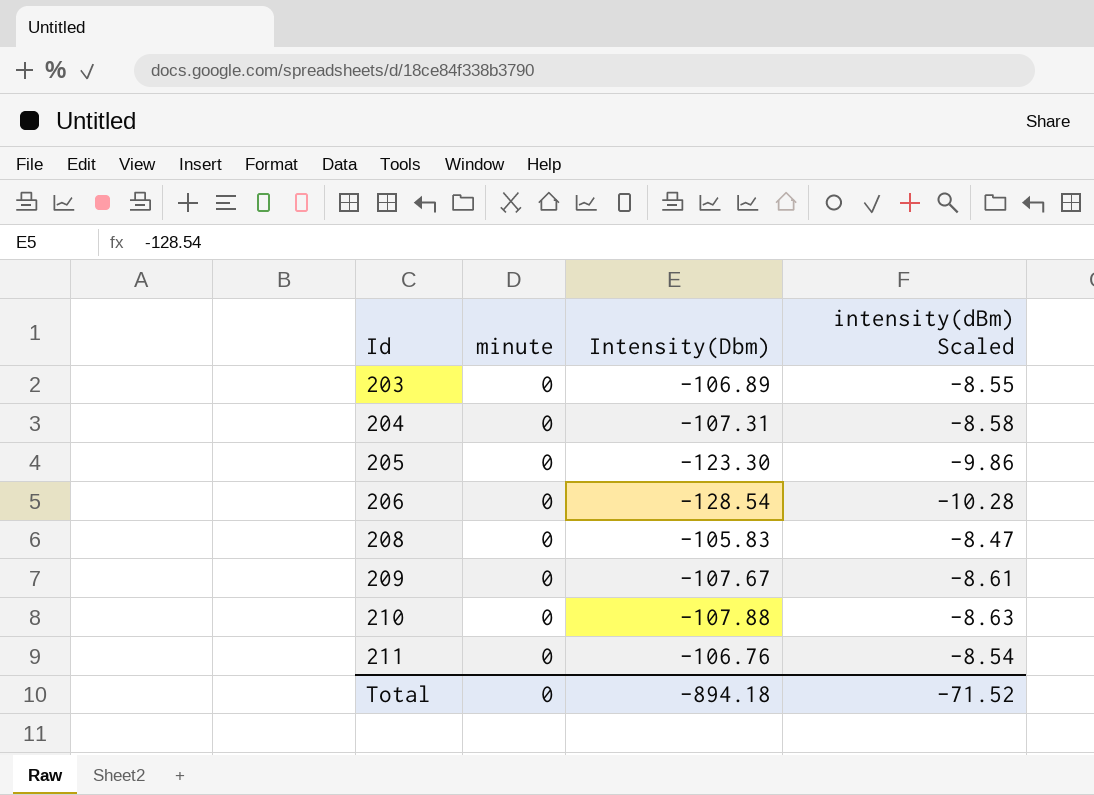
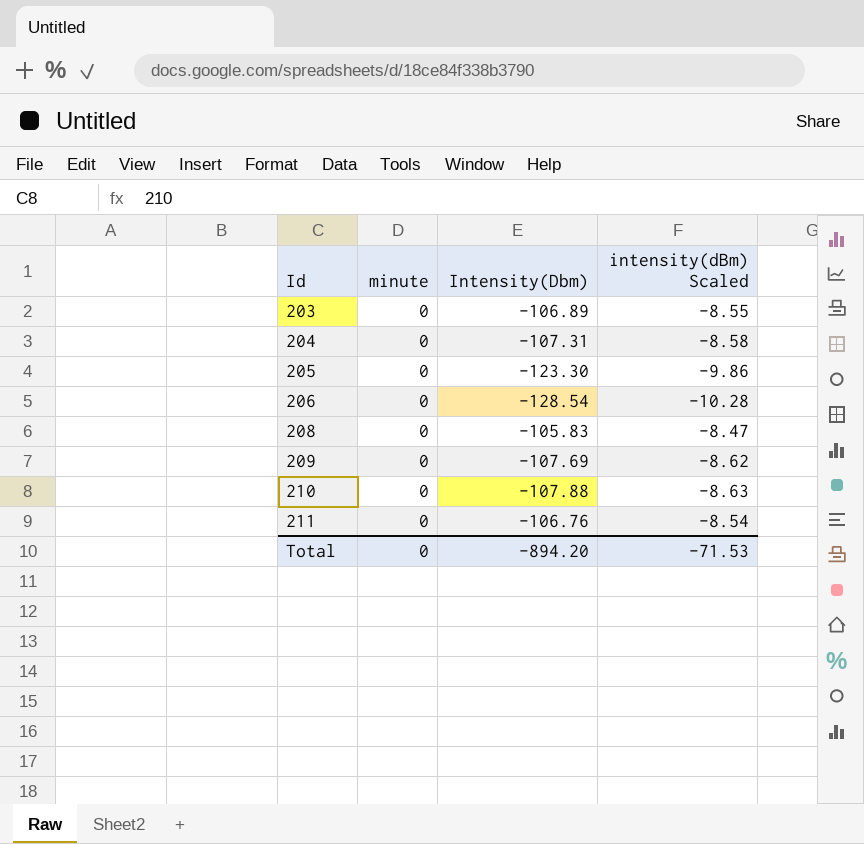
209 | Intensity(Dbm): -107.67 -> -107.69
209 | intensity(dBm) Scaled: -8.61 -> -8.62
Total | Intensity(Dbm): -894.18 -> -894.20
Total | intensity(dBm) Scaled: -71.52 -> -71.53

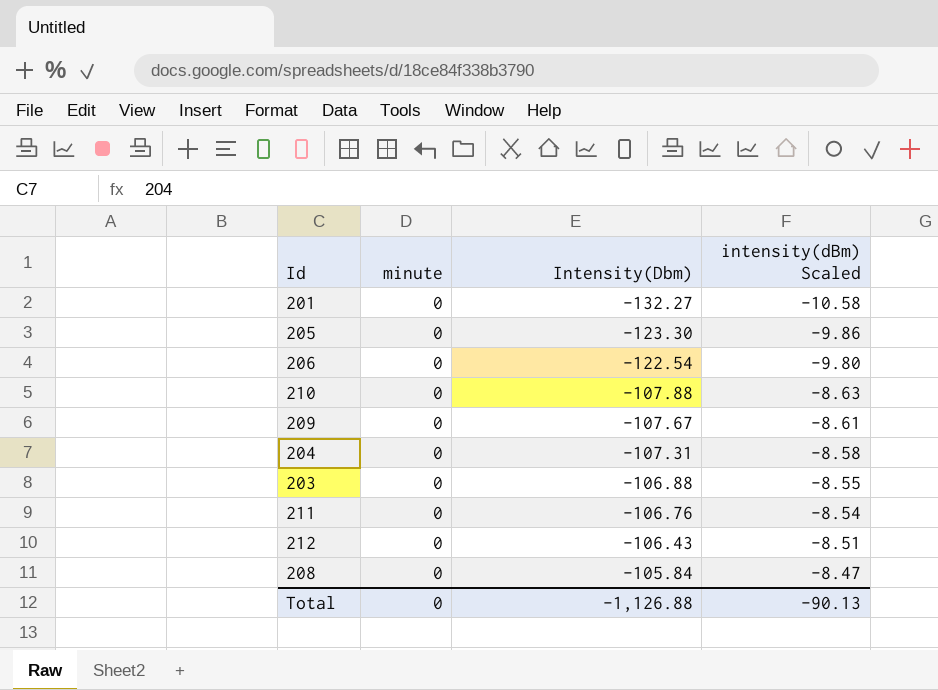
row order: Id ascending -> Intensity(Dbm) ascending
row 201: none -> 0 | -132.27 | -10.58
206 | Intensity(Dbm): -128.54 -> -122.54
206 | intensity(dBm) Scaled: -10.28 -> -9.80
209 | Intensity(Dbm): -107.69 -> -107.67
209 | intensity(dBm) Scaled: -8.62 -> -8.61
203 | Intensity(Dbm): -106.89 -> -106.88
row 212: none -> 0 | -106.43 | -8.51
208 | Intensity(Dbm): -105.83 -> -105.84
Total | Intensity(Dbm): -894.20 -> -1,126.88
Total | intensity(dBm) Scaled: -71.53 -> -90.13

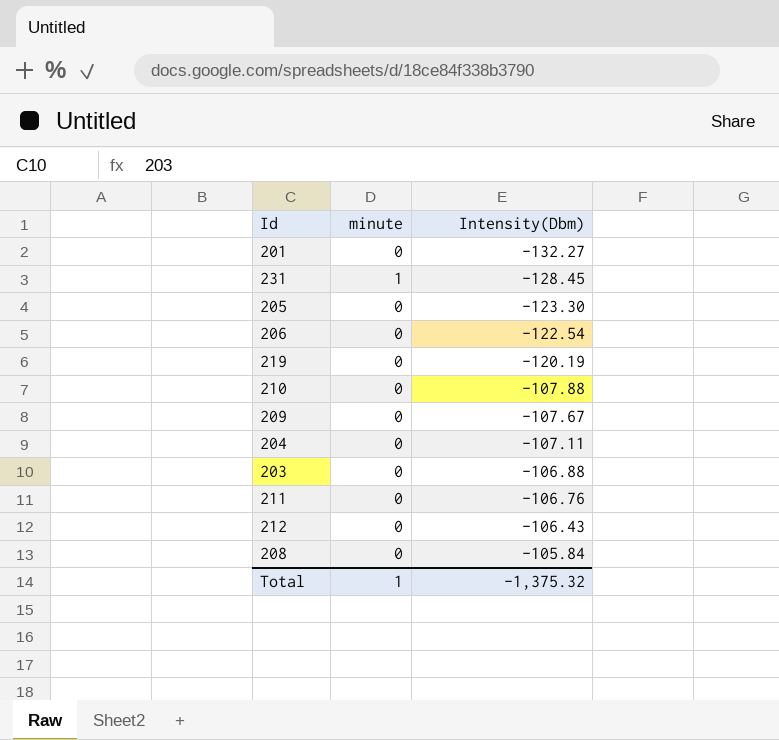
column intensity(dBm) Scaled | formula: [Intensity(Dbm)] * 0.08 -> none
row 231: none -> 1 | -128.45
row 219: none -> 0 | -120.19
204 | Intensity(Dbm): -107.31 -> -107.11
Total | minute: 0 -> 1
Total | Intensity(Dbm): -1,126.88 -> -1,375.32

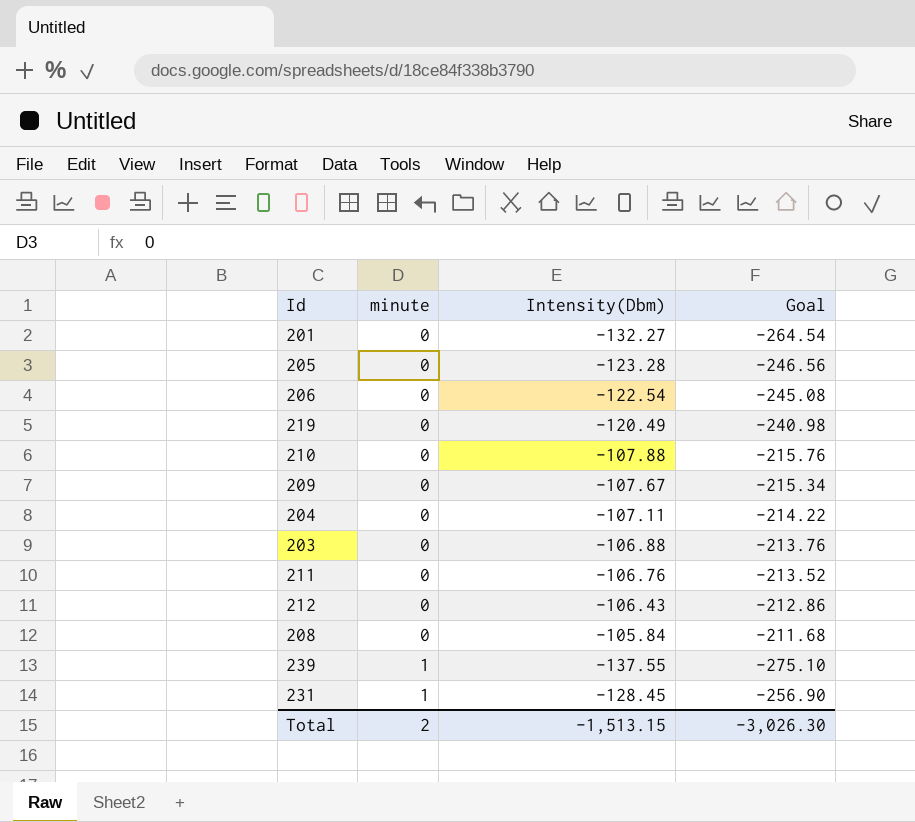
row order: Intensity(Dbm) ascending -> minute ascending
column Goal | formula: none -> [Intensity(Dbm)] * 2
205 | Intensity(Dbm): -123.30 -> -123.28
219 | Intensity(Dbm): -120.19 -> -120.49
row 239: none -> 1 | -137.55 | -275.10
Total | minute: 1 -> 2
Total | Intensity(Dbm): -1,375.32 -> -1,513.15

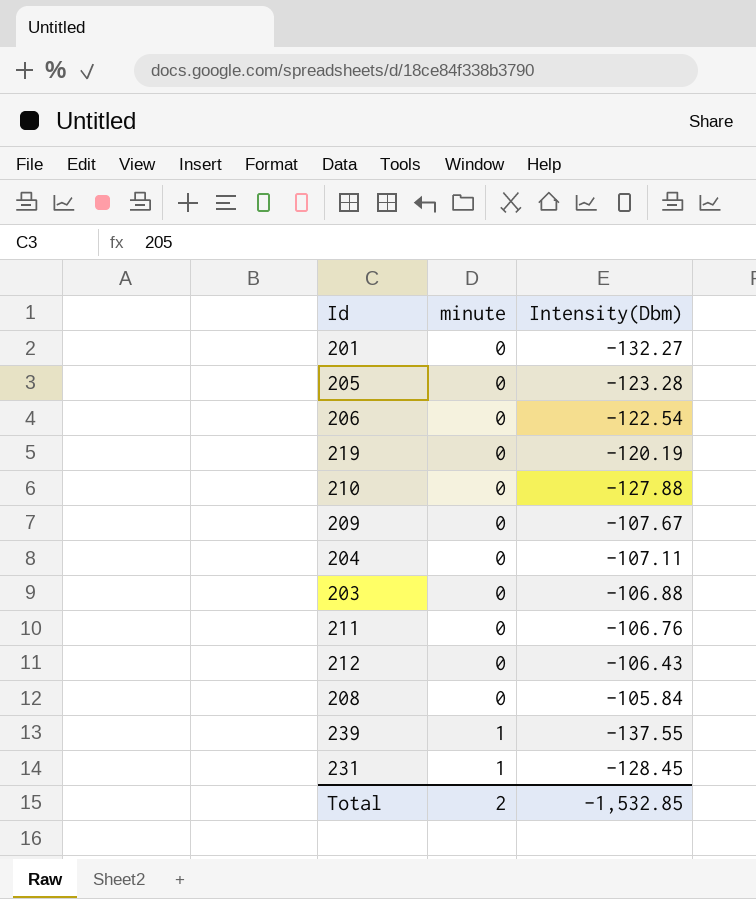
column Goal | formula: [Intensity(Dbm)] * 2 -> none
219 | Intensity(Dbm): -120.49 -> -120.19
210 | Intensity(Dbm): -107.88 -> -127.88
Total | Intensity(Dbm): -1,513.15 -> -1,532.85

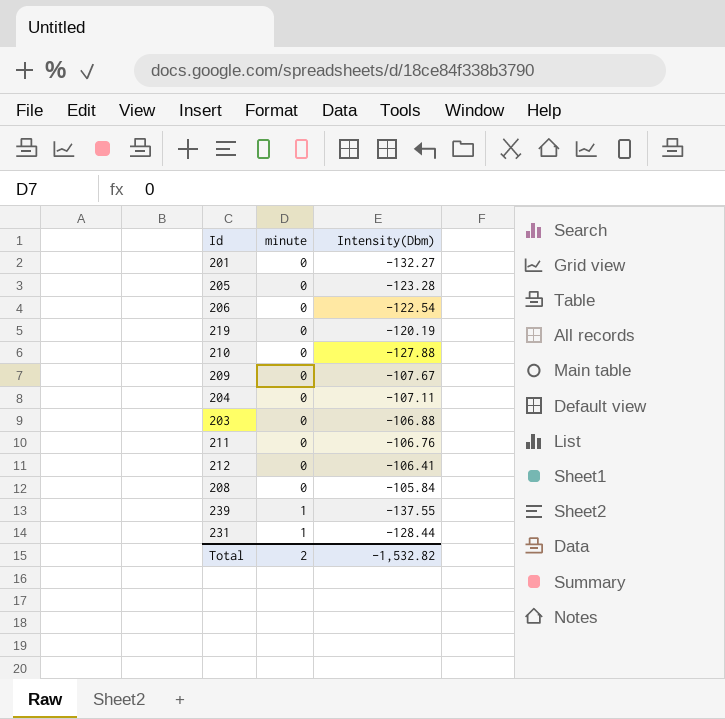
212 | Intensity(Dbm): -106.43 -> -106.41
231 | Intensity(Dbm): -128.45 -> -128.44
Total | Intensity(Dbm): -1,532.85 -> -1,532.82

